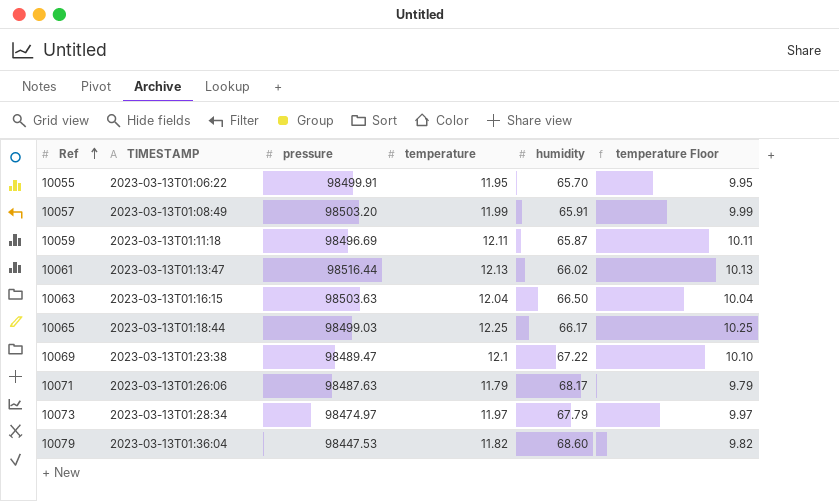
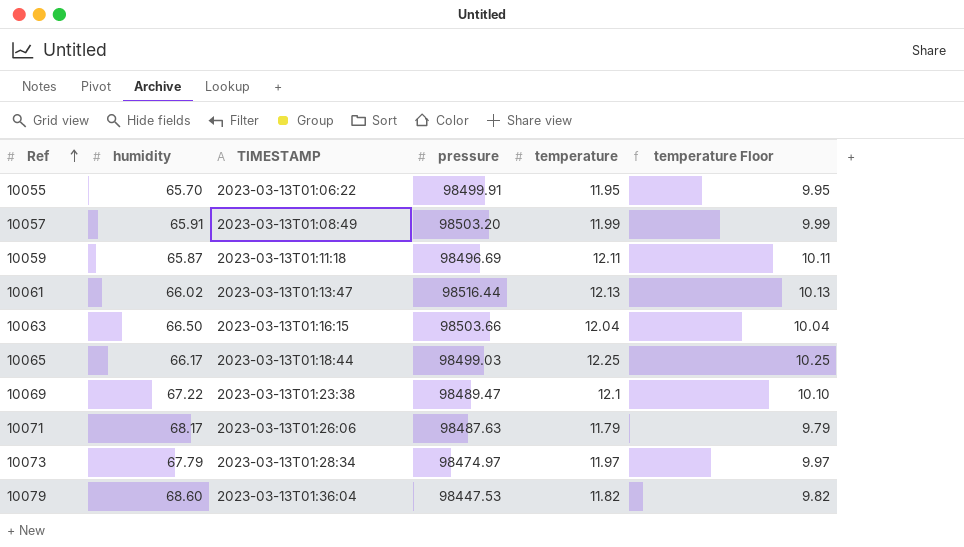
column humidity | position: 5 -> 2
10063 | pressure: 98503.63 -> 98503.66

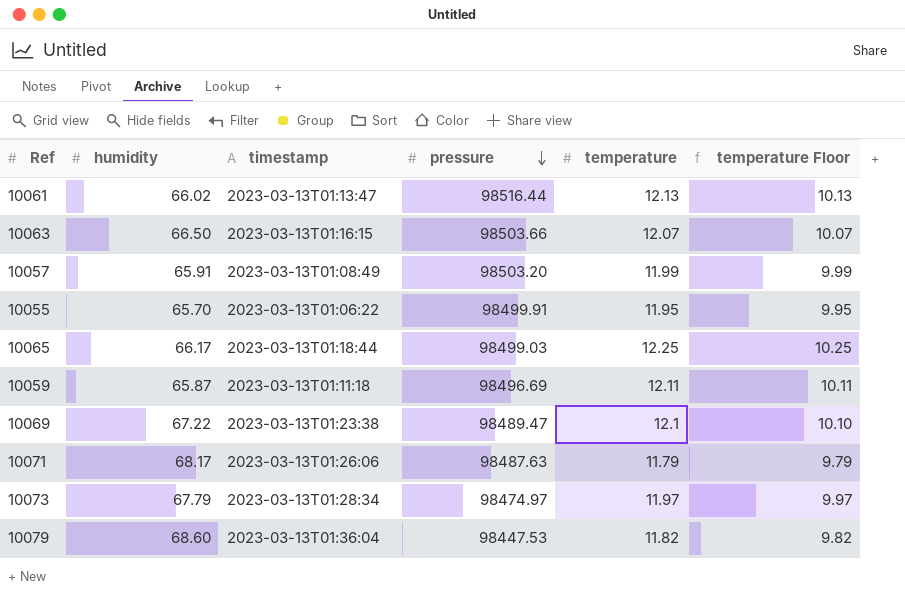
row order: Ref ascending -> pressure descending
column name: TIMESTAMP -> timestamp
10063 | temperature: 12.04 -> 12.07
10063 | temperature Floor: 10.04 -> 10.07

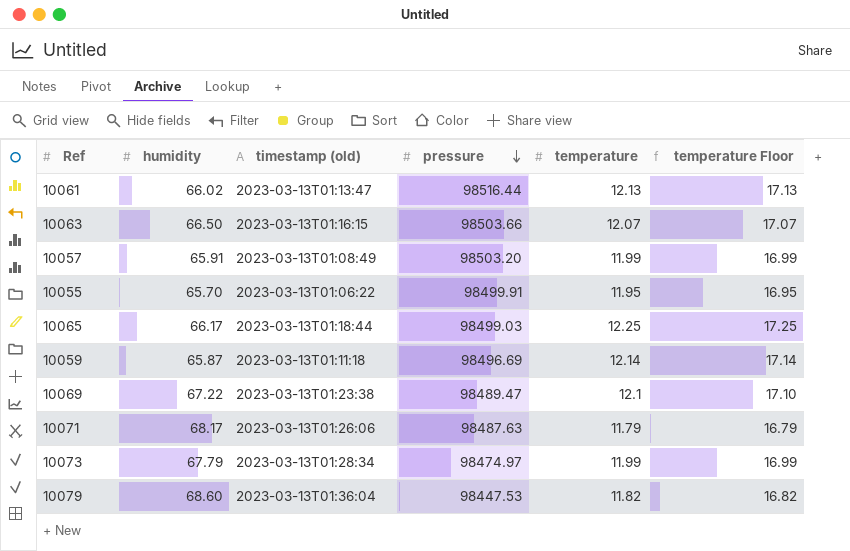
column name: timestamp -> timestamp (old)
column temperature Floor | formula: [temperature] - 2 -> [temperature] + 5
10059 | temperature: 12.11 -> 12.14
10073 | temperature: 11.97 -> 11.99

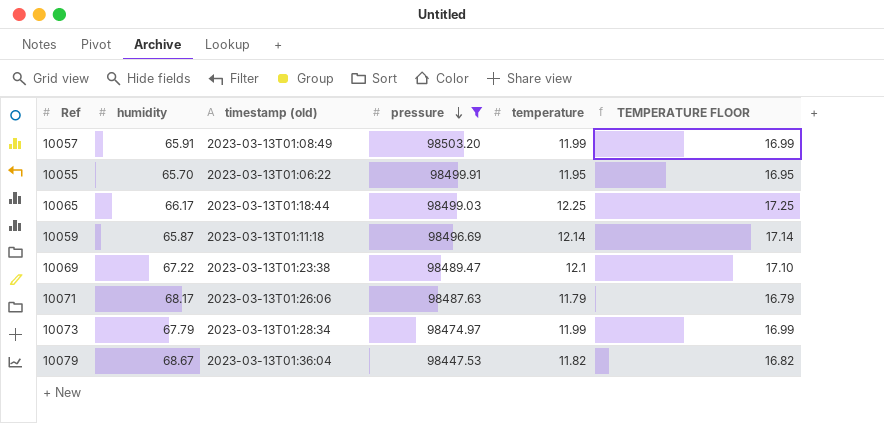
filter: none -> pressure <= 98503.20
column name: temperature Floor -> TEMPERATURE FLOOR
10079 | humidity: 68.60 -> 68.67

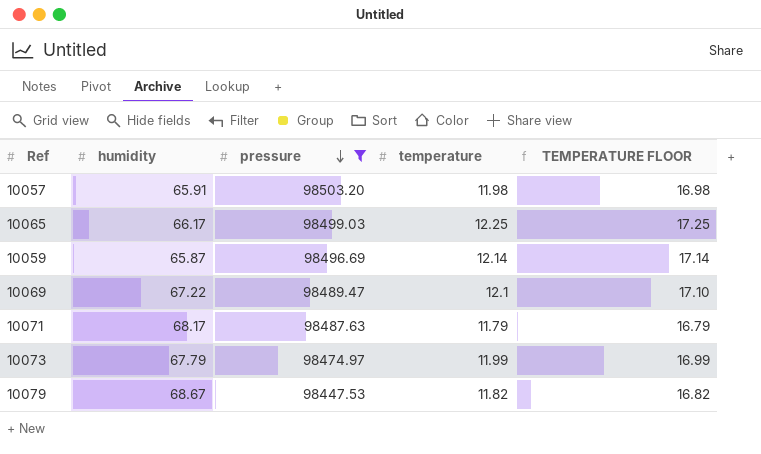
column timestamp (old) | position: 3 -> none
row 10055: 65.70 | 2023-03-13T01:06:22 | 98499.91 | 11.95 | 16.95 -> none
10057 | temperature: 11.99 -> 11.98
10057 | TEMPERATURE FLOOR: 16.99 -> 16.98

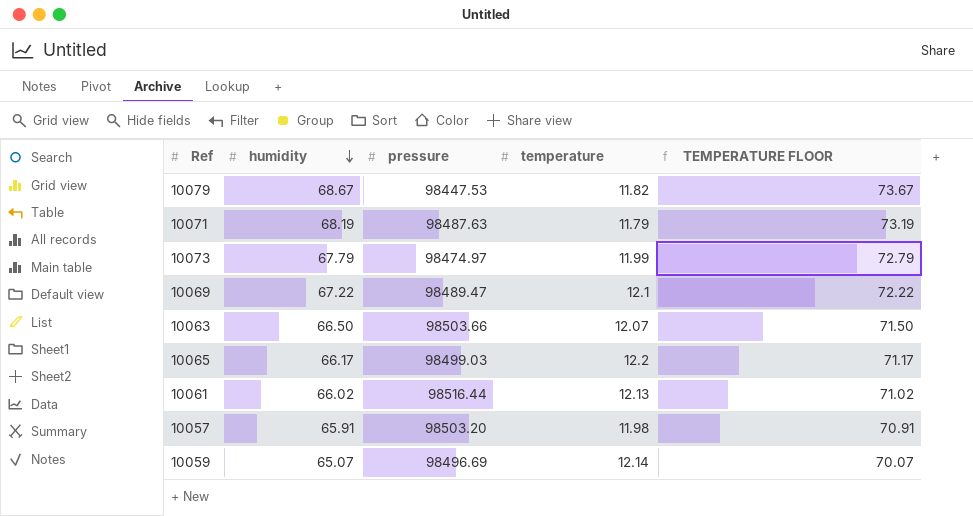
filter: pressure <= 98503.20 -> none
row order: pressure descending -> humidity descending
column TEMPERATURE FLOOR | formula: [temperature] + 5 -> [humidity] + 5
10071 | humidity: 68.17 -> 68.19
10065 | temperature: 12.25 -> 12.2
10059 | humidity: 65.87 -> 65.07

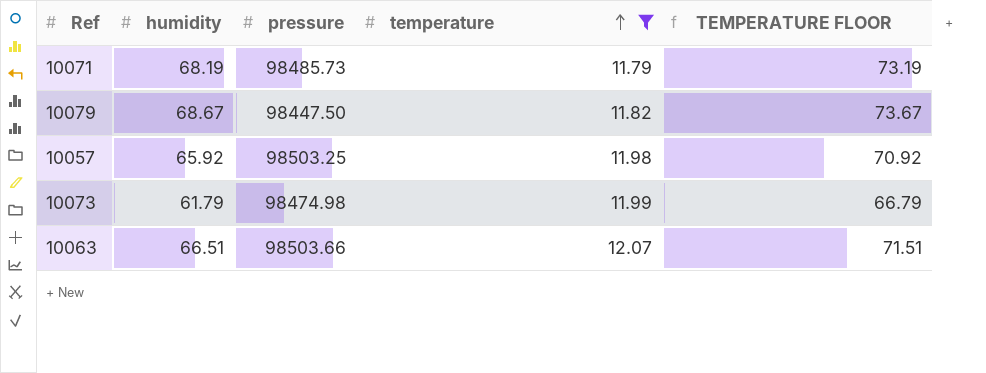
filter: none -> temperature <= 12.07
row order: humidity descending -> temperature ascending
10071 | pressure: 98487.63 -> 98485.73
10079 | pressure: 98447.53 -> 98447.50
10057 | humidity: 65.91 -> 65.92
10057 | pressure: 98503.20 -> 98503.25
10057 | TEMPERATURE FLOOR: 70.91 -> 70.92
10073 | humidity: 67.79 -> 61.79
10073 | pressure: 98474.97 -> 98474.98
10073 | TEMPERATURE FLOOR: 72.79 -> 66.79
10063 | humidity: 66.50 -> 66.51
10063 | TEMPERATURE FLOOR: 71.50 -> 71.51

